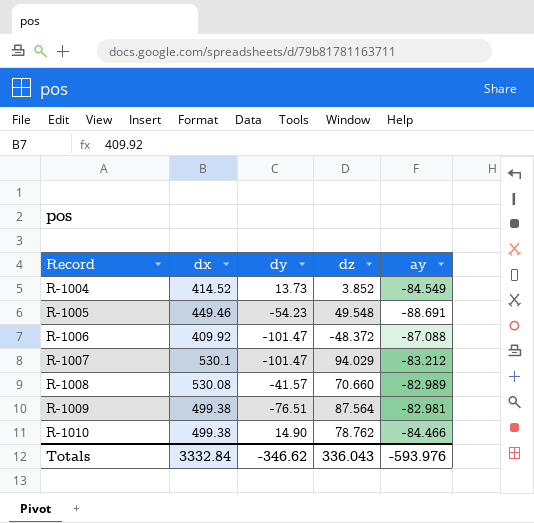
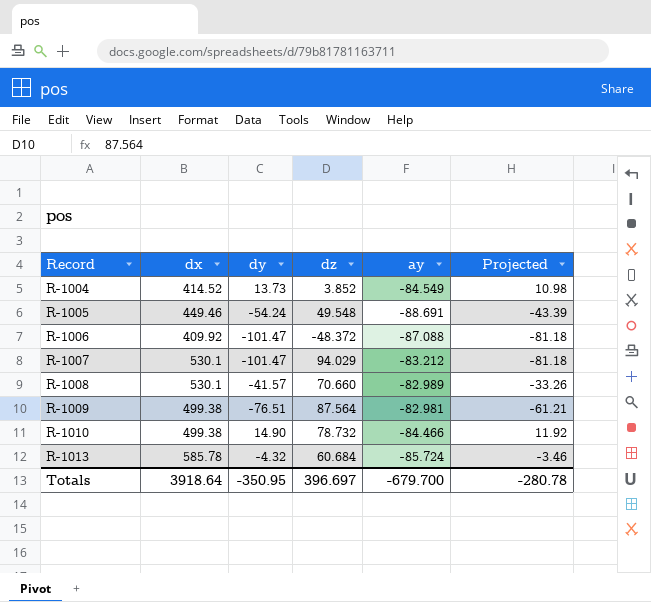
column Projected | formula: none -> [dy] * 0.8
R-1005 | dy: -54.23 -> -54.24
R-1008 | dx: 530.08 -> 530.1
R-1010 | dz: 78.762 -> 78.732
row R-1013: none -> 585.78 | -4.32 | 60.684 | -85.724 | -3.46
Totals | dx: 3332.84 -> 3918.64
Totals | dy: -346.62 -> -350.95
Totals | dz: 336.043 -> 396.697
Totals | ay: -593.976 -> -679.700

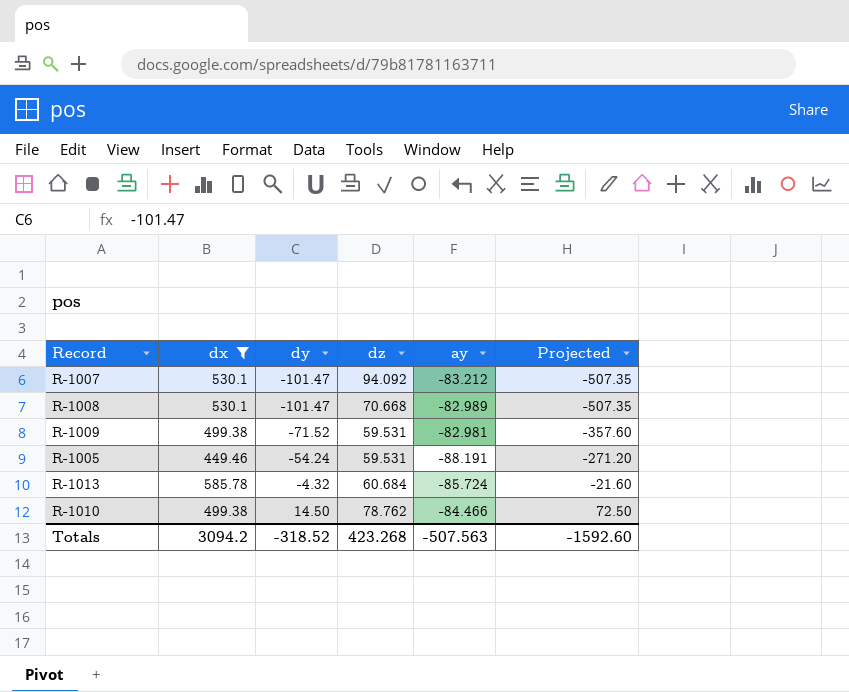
filter: none -> dx >= 449.46
row order: Record ascending -> dy ascending
column Projected | formula: [dy] * 0.8 -> [dy] * 5
R-1007 | dz: 94.029 -> 94.092
R-1008 | dy: -41.57 -> -101.47
R-1008 | dz: 70.660 -> 70.668
R-1009 | dy: -76.51 -> -71.52
R-1009 | dz: 87.564 -> 59.531
R-1005 | dz: 49.548 -> 59.531
R-1005 | ay: -88.691 -> -88.191
R-1010 | dy: 14.90 -> 14.50
R-1010 | dz: 78.732 -> 78.762
Totals | dx: 3918.64 -> 3094.2
Totals | dy: -350.95 -> -318.52
Totals | dz: 396.697 -> 423.268
Totals | ay: -679.700 -> -507.563
Totals | Projected: -280.78 -> -1592.60

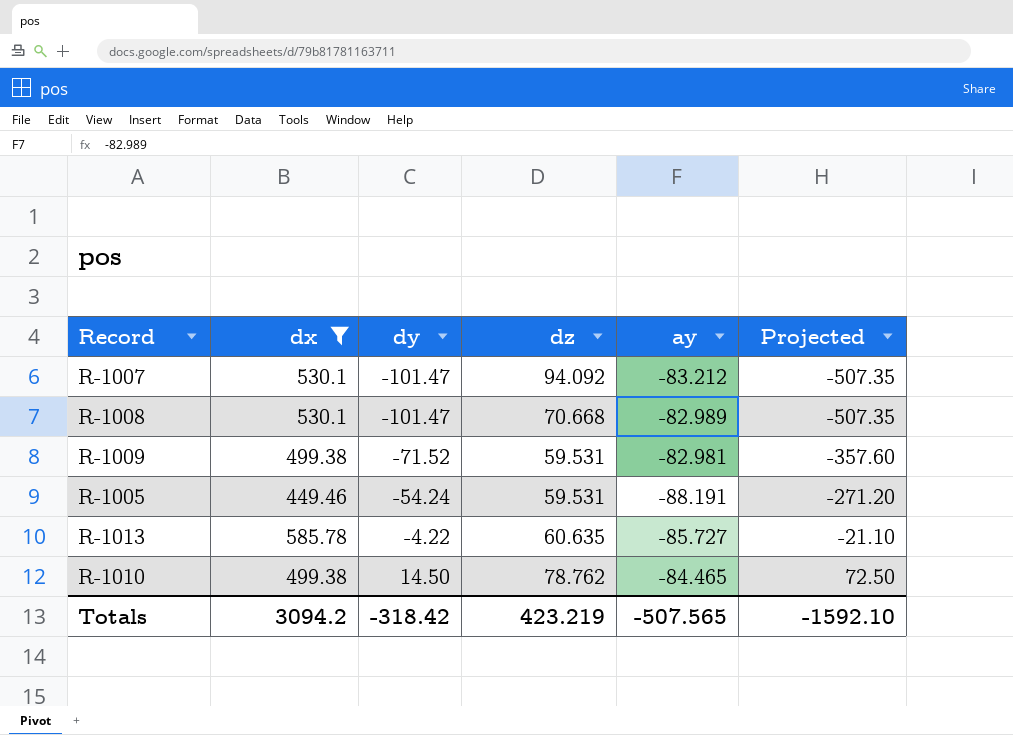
R-1013 | dy: -4.32 -> -4.22
R-1013 | dz: 60.684 -> 60.635
R-1013 | ay: -85.724 -> -85.727
R-1013 | Projected: -21.60 -> -21.10
R-1010 | ay: -84.466 -> -84.465
Totals | dy: -318.52 -> -318.42
Totals | dz: 423.268 -> 423.219
Totals | ay: -507.563 -> -507.565
Totals | Projected: -1592.60 -> -1592.10

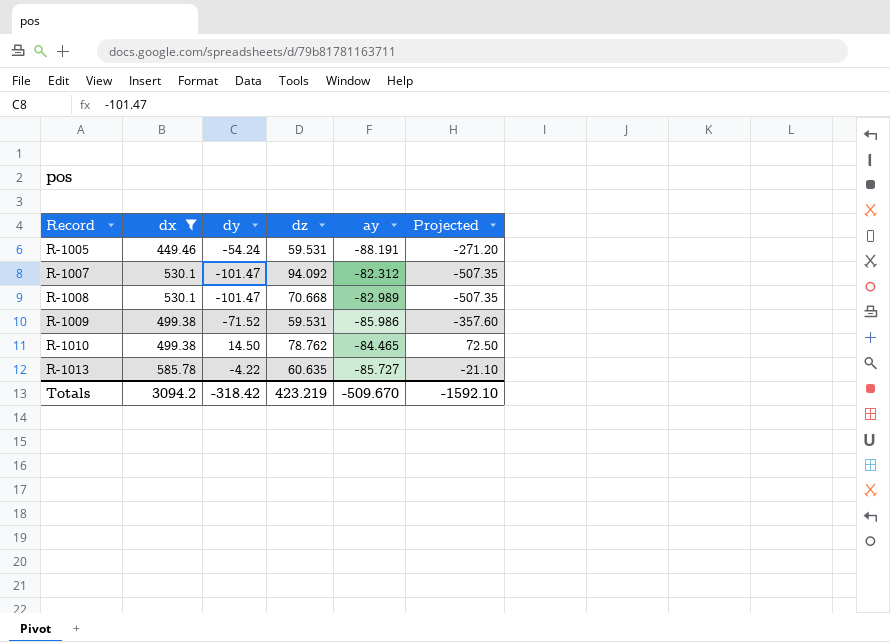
row order: dy ascending -> Record ascending
R-1007 | ay: -83.212 -> -82.312
R-1009 | ay: -82.981 -> -85.986
Totals | ay: -507.565 -> -509.670

